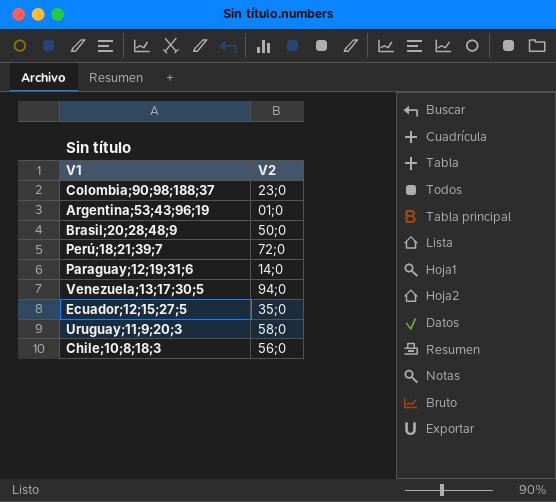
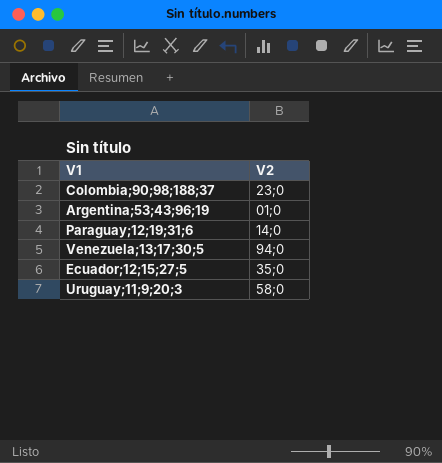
row Brasil;20;28;48;9: 50;0 -> none
row Perú;18;21;39;7: 72;0 -> none
row Chile;10;8;18;3: 56;0 -> none

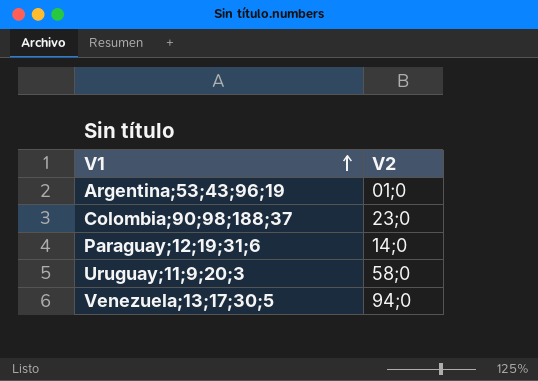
row order: none -> V1 ascending
row Ecuador;12;15;27;5: 35;0 -> none

